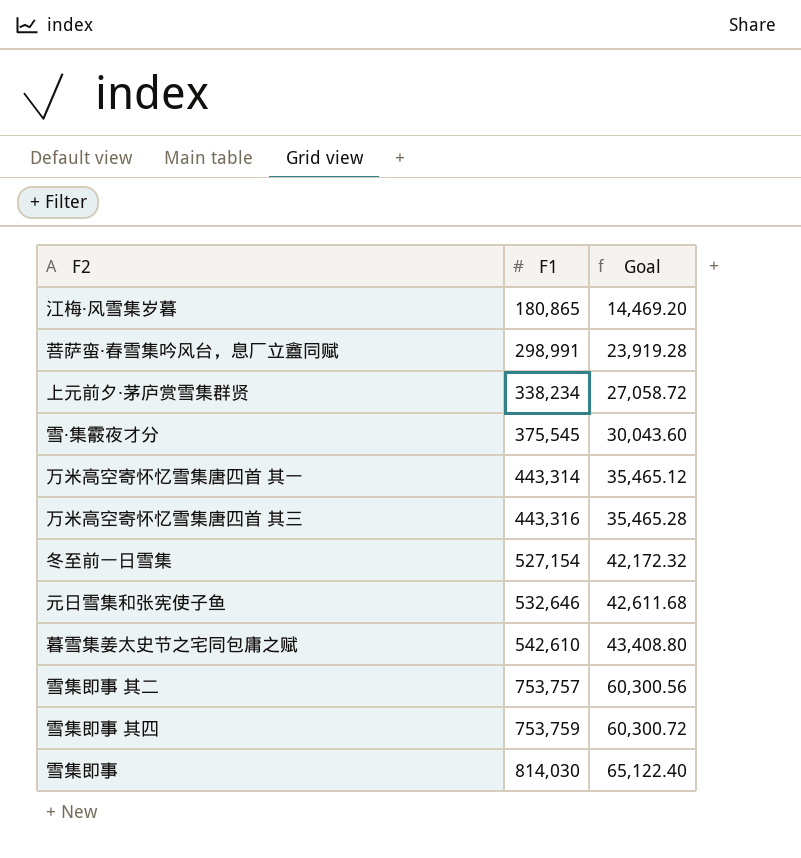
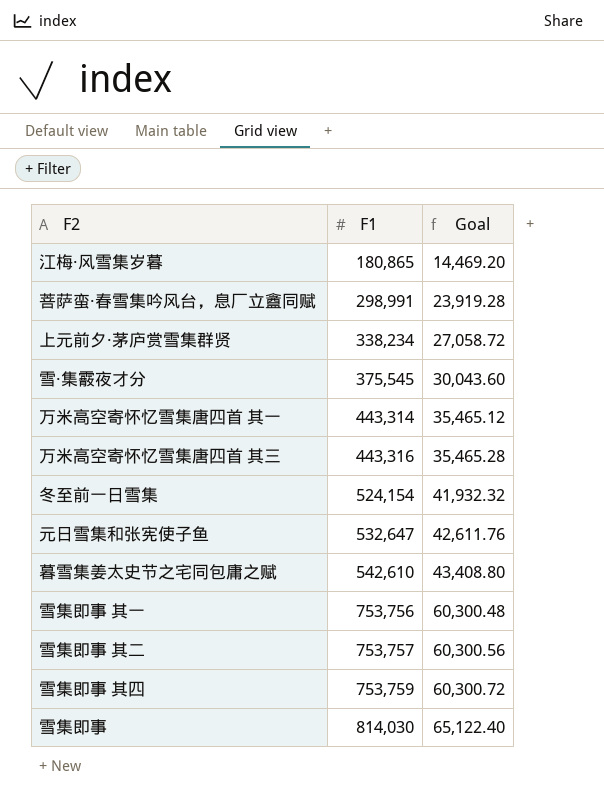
冬至前一日雪集 | F1: 527,154 -> 524,154
冬至前一日雪集 | Goal: 42,172.32 -> 41,932.32
元日雪集和张宪使子鱼 | F1: 532,646 -> 532,647
元日雪集和张宪使子鱼 | Goal: 42,611.68 -> 42,611.76
row 雪集即事 其一: none -> 753,756 | 60,300.48

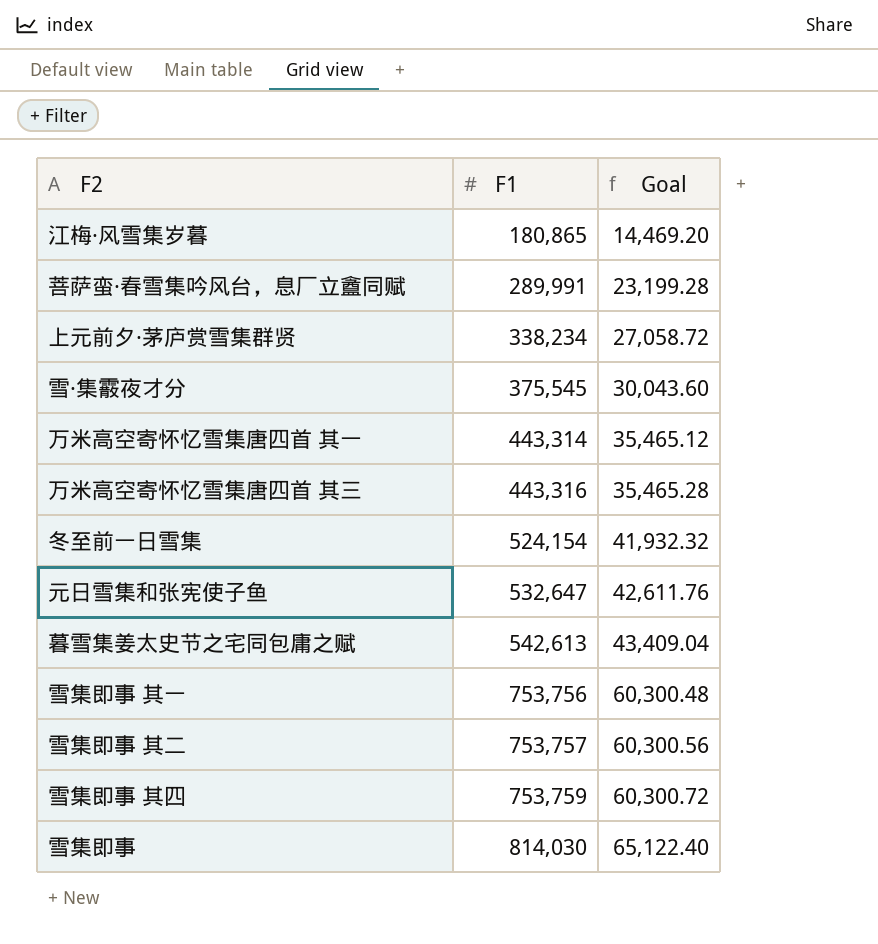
菩萨蛮·春雪集吟风台，息厂立盦同赋 | F1: 298,991 -> 289,991
菩萨蛮·春雪集吟风台，息厂立盦同赋 | Goal: 23,919.28 -> 23,199.28
暮雪集姜太史节之宅同包庸之赋 | F1: 542,610 -> 542,613
暮雪集姜太史节之宅同包庸之赋 | Goal: 43,408.80 -> 43,409.04

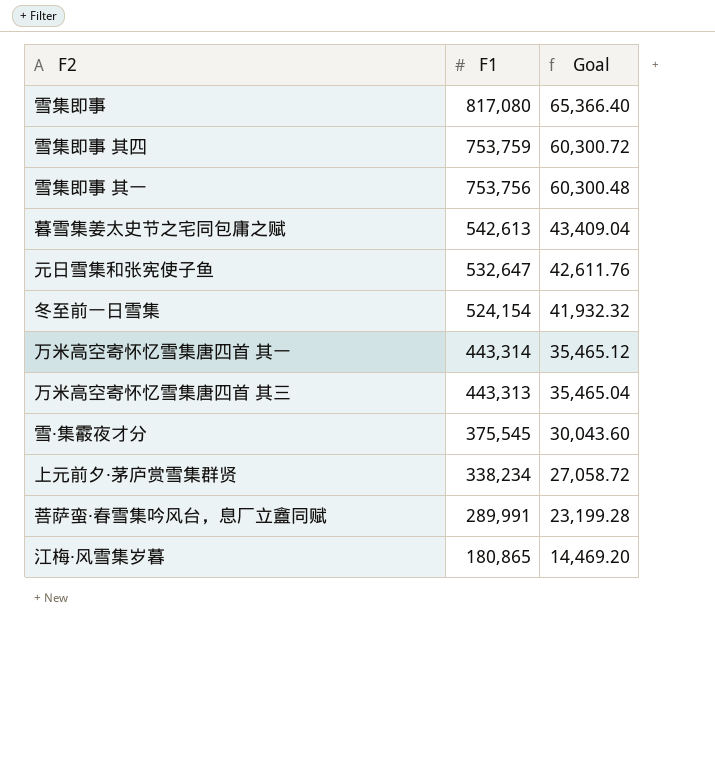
row order: F1 ascending -> F1 descending
row 雪集即事 其二: 753,757 | 60,300.56 -> none
雪集即事 | F1: 814,030 -> 817,080
雪集即事 | Goal: 65,122.40 -> 65,366.40
万米高空寄怀忆雪集唐四首 其三 | F1: 443,316 -> 443,313
万米高空寄怀忆雪集唐四首 其三 | Goal: 35,465.28 -> 35,465.04

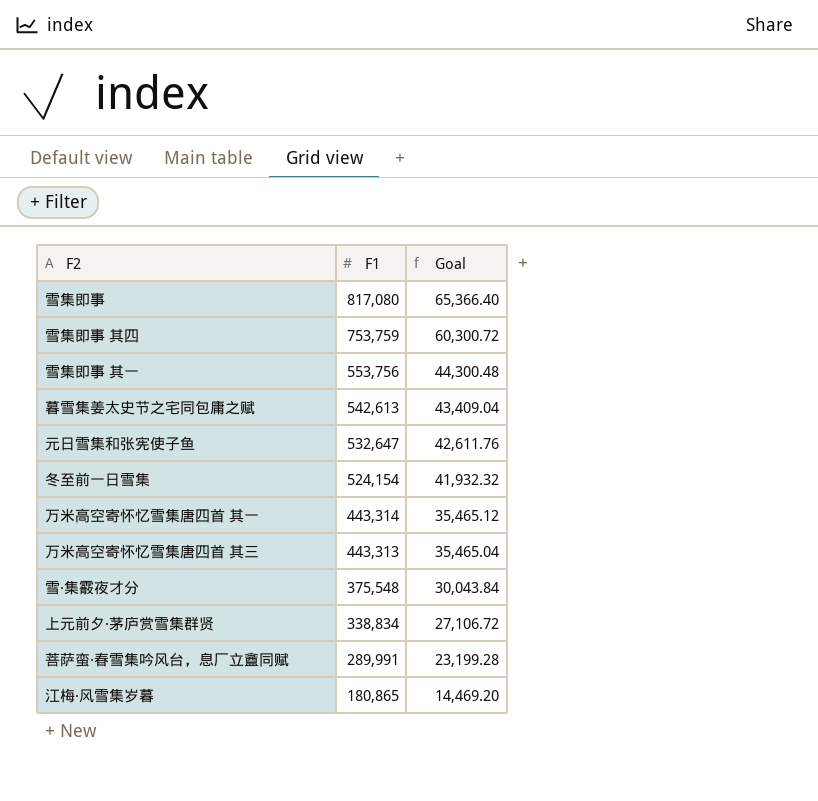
雪集即事 其一 | F1: 753,756 -> 553,756
雪集即事 其一 | Goal: 60,300.48 -> 44,300.48
雪·集霰夜才分 | F1: 375,545 -> 375,548
雪·集霰夜才分 | Goal: 30,043.60 -> 30,043.84
上元前夕·茅庐赏雪集群贤 | F1: 338,234 -> 338,834
上元前夕·茅庐赏雪集群贤 | Goal: 27,058.72 -> 27,106.72

